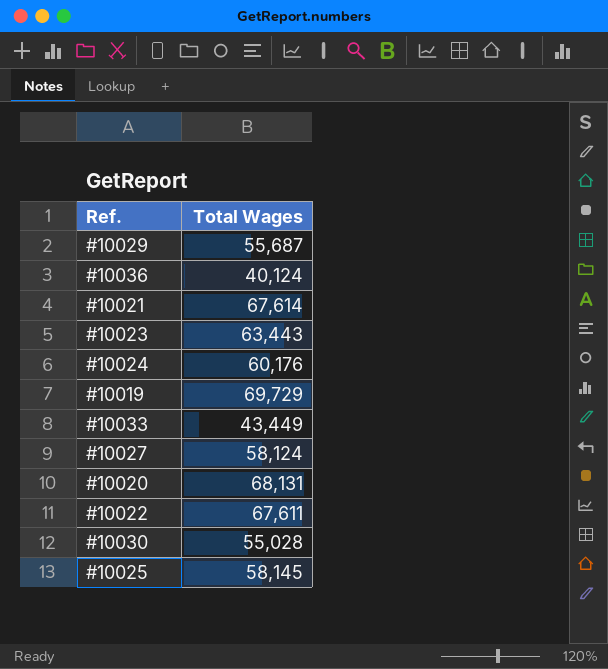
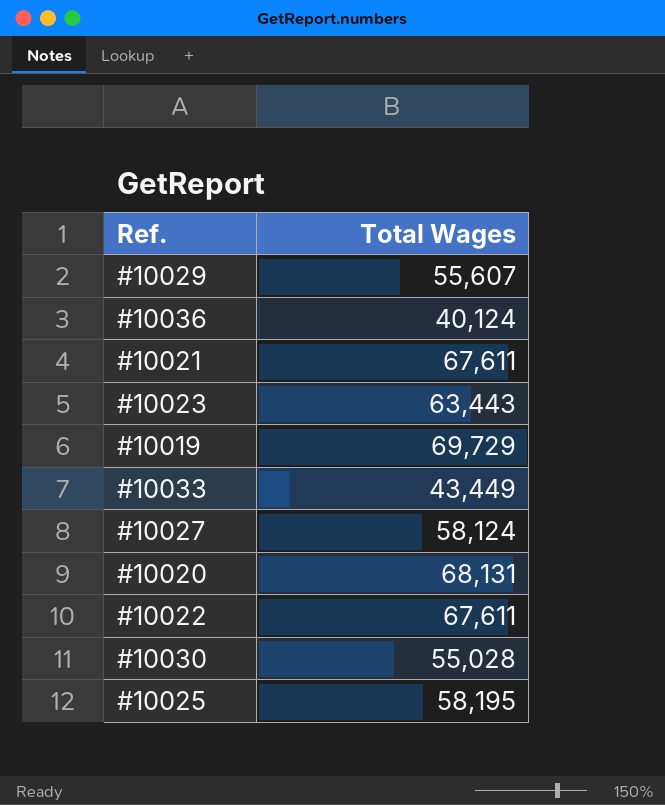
row #10024: 60,176 -> none
#10029 | Total Wages: 55,687 -> 55,607
#10021 | Total Wages: 67,614 -> 67,611
#10025 | Total Wages: 58,145 -> 58,195

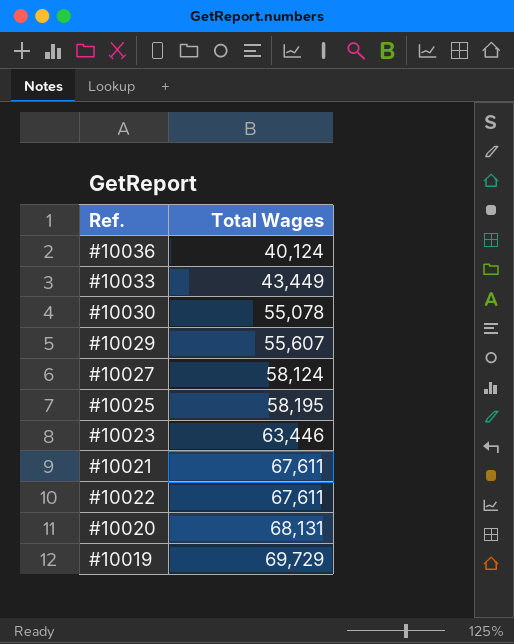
row order: none -> Total Wages ascending
#10030 | Total Wages: 55,028 -> 55,078
#10023 | Total Wages: 63,443 -> 63,446

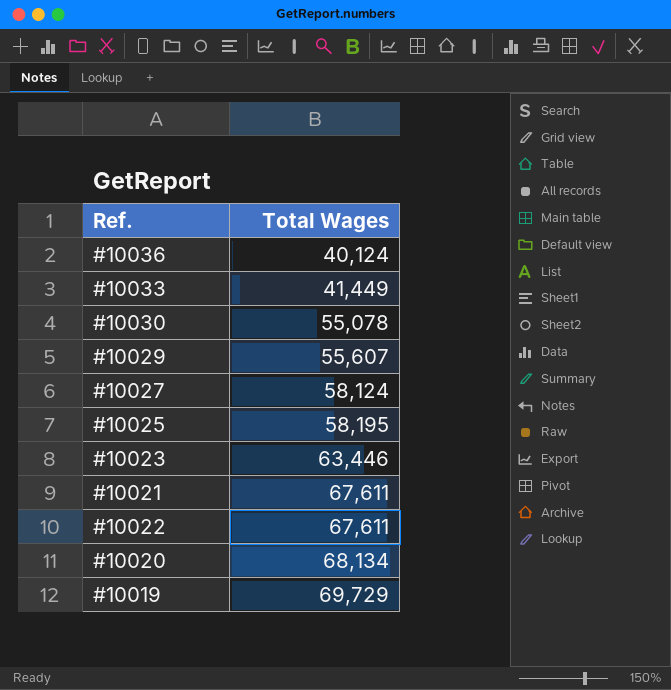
#10033 | Total Wages: 43,449 -> 41,449
#10020 | Total Wages: 68,131 -> 68,134

